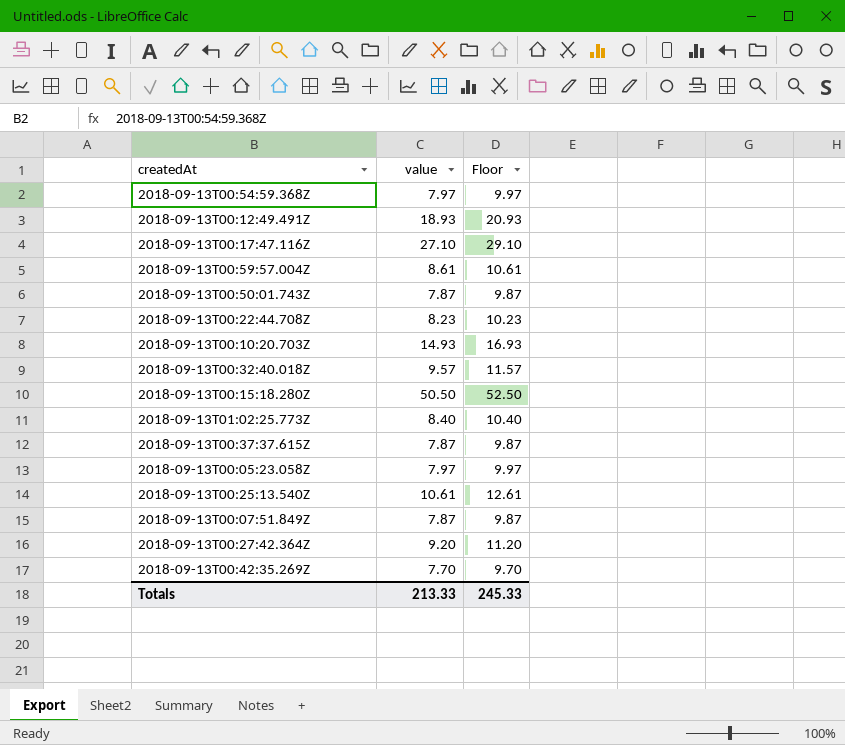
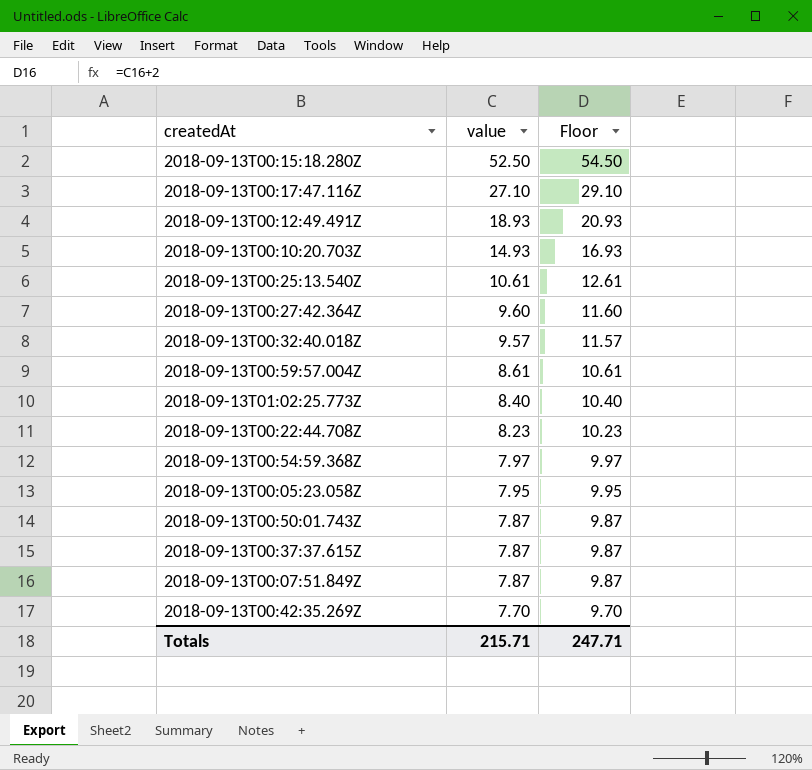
row order: none -> value descending
2018-09-13T00:15:18.280Z | value: 50.50 -> 52.50
2018-09-13T00:15:18.280Z | Floor: 52.50 -> 54.50
2018-09-13T00:27:42.364Z | value: 9.20 -> 9.60
2018-09-13T00:27:42.364Z | Floor: 11.20 -> 11.60
2018-09-13T00:05:23.058Z | value: 7.97 -> 7.95
2018-09-13T00:05:23.058Z | Floor: 9.97 -> 9.95
Totals | value: 213.33 -> 215.71
Totals | Floor: 245.33 -> 247.71

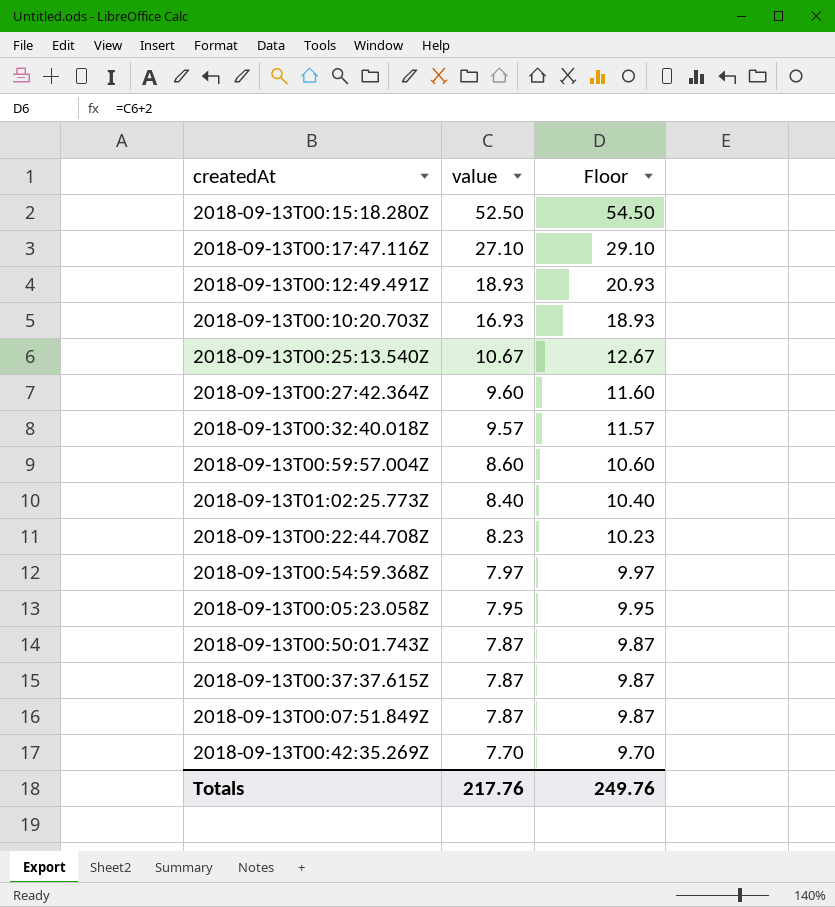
2018-09-13T00:10:20.703Z | value: 14.93 -> 16.93
2018-09-13T00:10:20.703Z | Floor: 16.93 -> 18.93
2018-09-13T00:25:13.540Z | value: 10.61 -> 10.67
2018-09-13T00:25:13.540Z | Floor: 12.61 -> 12.67
2018-09-13T00:59:57.004Z | value: 8.61 -> 8.60
2018-09-13T00:59:57.004Z | Floor: 10.61 -> 10.60
Totals | value: 215.71 -> 217.76
Totals | Floor: 247.71 -> 249.76

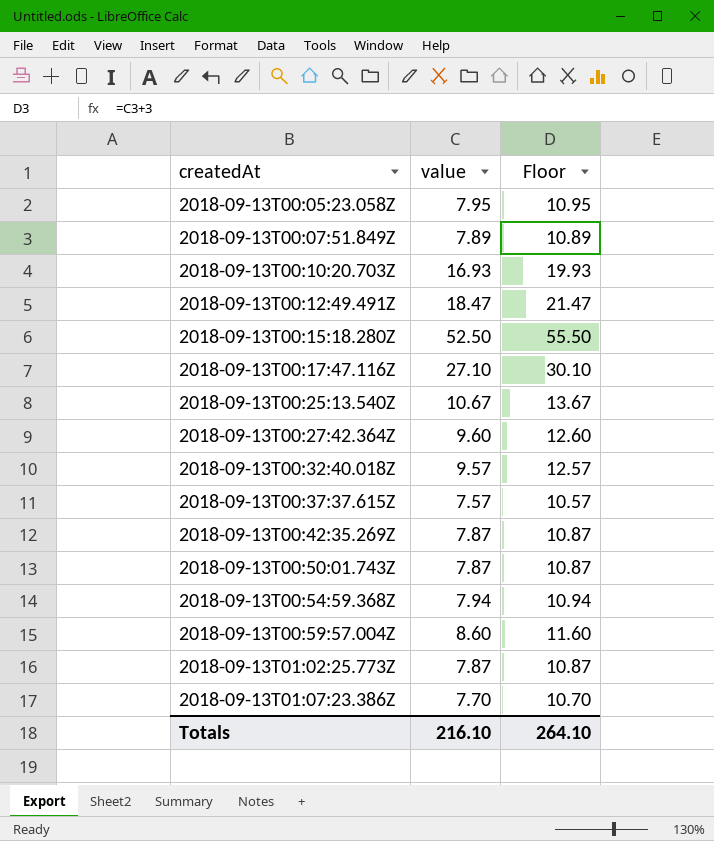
row order: value descending -> createdAt ascending
column Floor | formula: [value] + 2 -> [value] + 3
row 2018-09-13T00:22:44.708Z: 8.23 | 10.23 -> none
2018-09-13T00:07:51.849Z | value: 7.87 -> 7.89
2018-09-13T00:12:49.491Z | value: 18.93 -> 18.47
2018-09-13T00:37:37.615Z | value: 7.87 -> 7.57
2018-09-13T00:42:35.269Z | value: 7.70 -> 7.87
2018-09-13T00:54:59.368Z | value: 7.97 -> 7.94
2018-09-13T01:02:25.773Z | value: 8.40 -> 7.87
row 2018-09-13T01:07:23.386Z: none -> 7.70 | 10.70
Totals | value: 217.76 -> 216.10
Totals | Floor: 249.76 -> 264.10

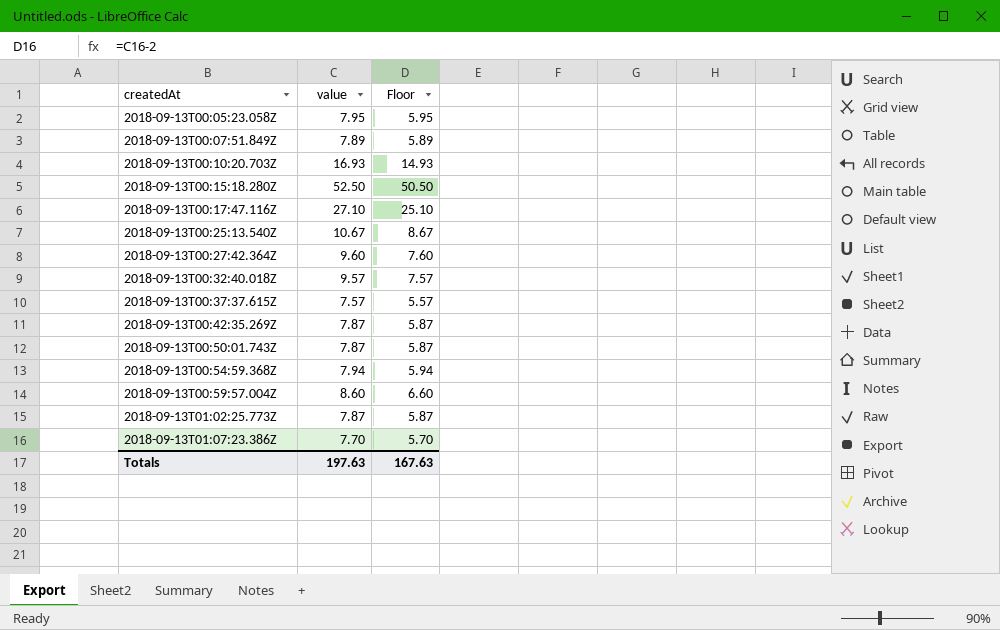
column Floor | formula: [value] + 3 -> [value] - 2
row 2018-09-13T00:12:49.491Z: 18.47 | 21.47 -> none
Totals | value: 216.10 -> 197.63
Totals | Floor: 264.10 -> 167.63

